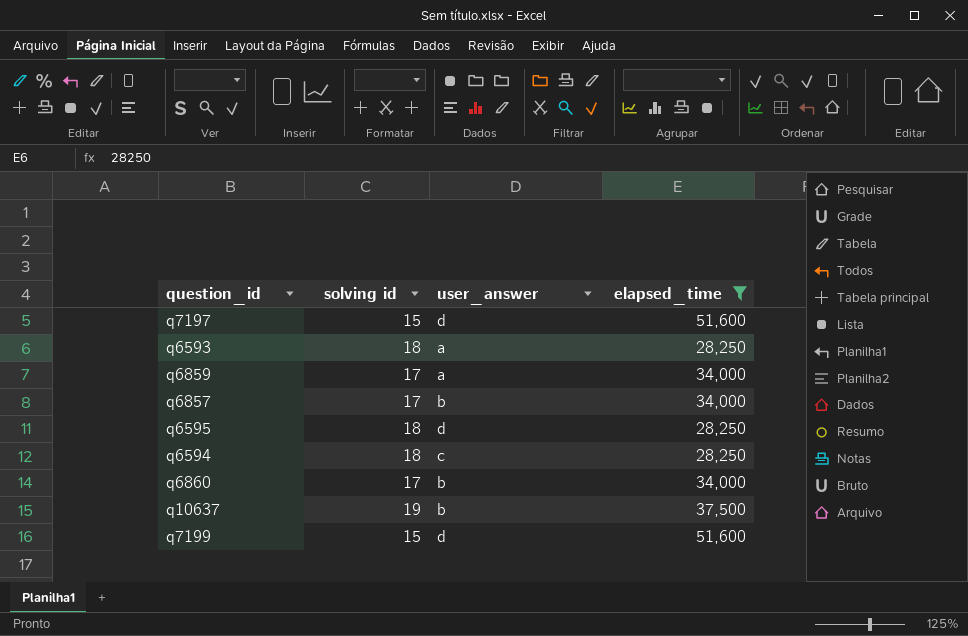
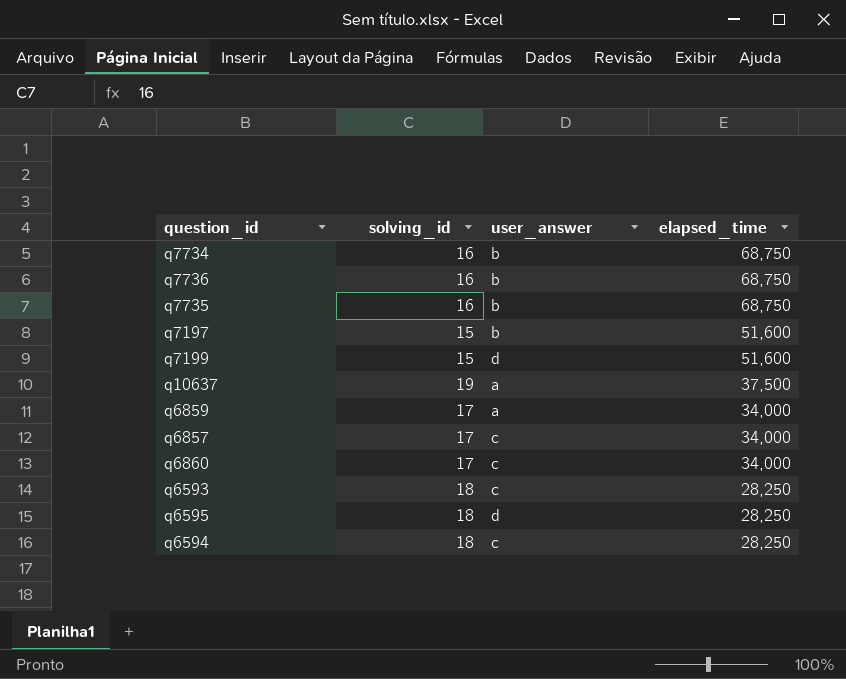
filter: elapsed_time != 68,750 -> none
row order: none -> elapsed_time descending
column name: solving id -> solving_id
q7197 | user_answer: d -> b
q10637 | user_answer: b -> a
q6857 | user_answer: b -> c
q6860 | user_answer: b -> c
q6593 | user_answer: a -> c

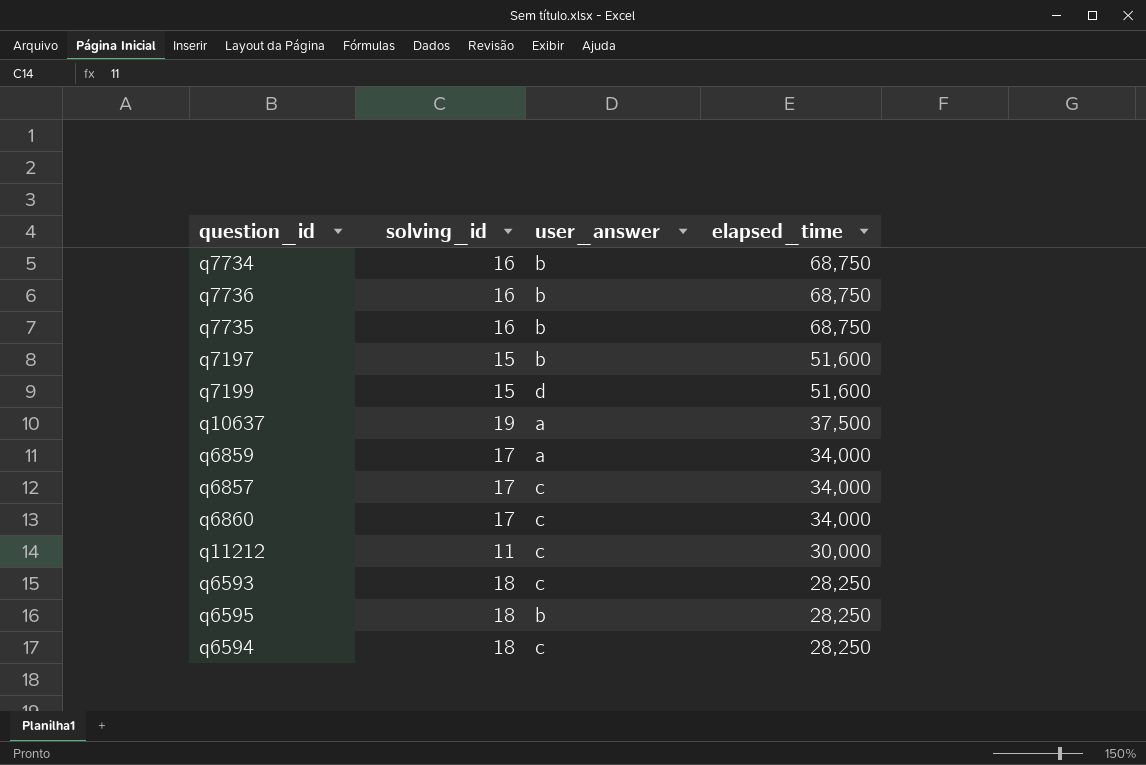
row q11212: none -> 11 | c | 30,000
q6595 | user_answer: d -> b

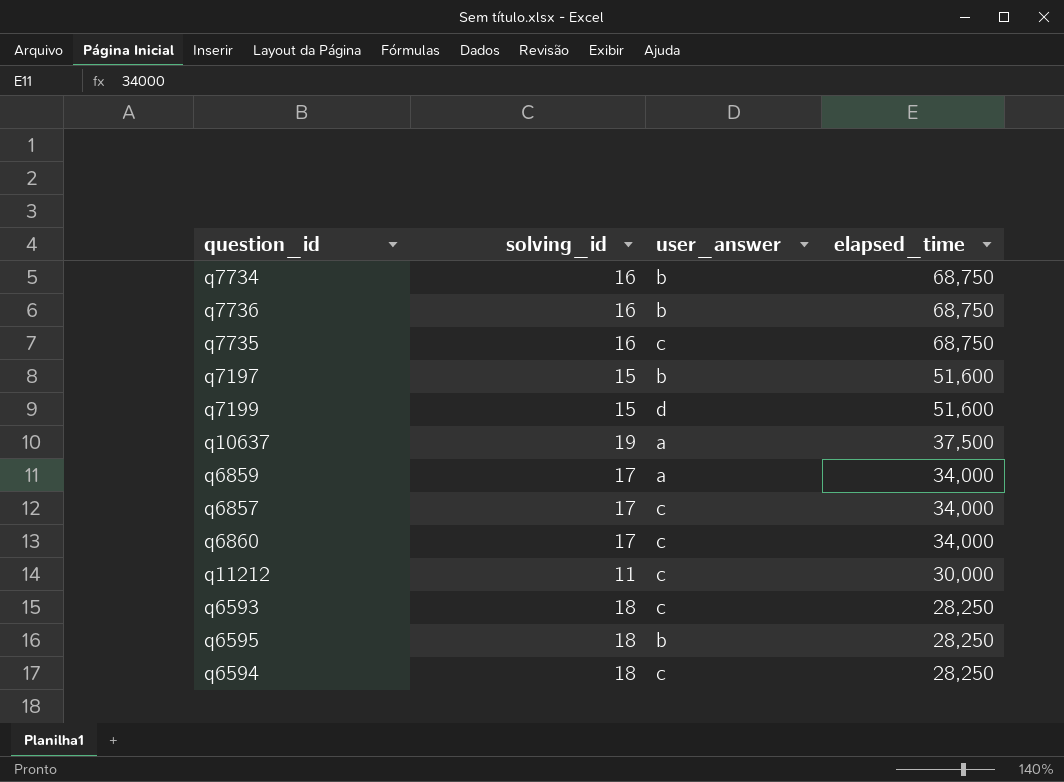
q7735 | user_answer: b -> c

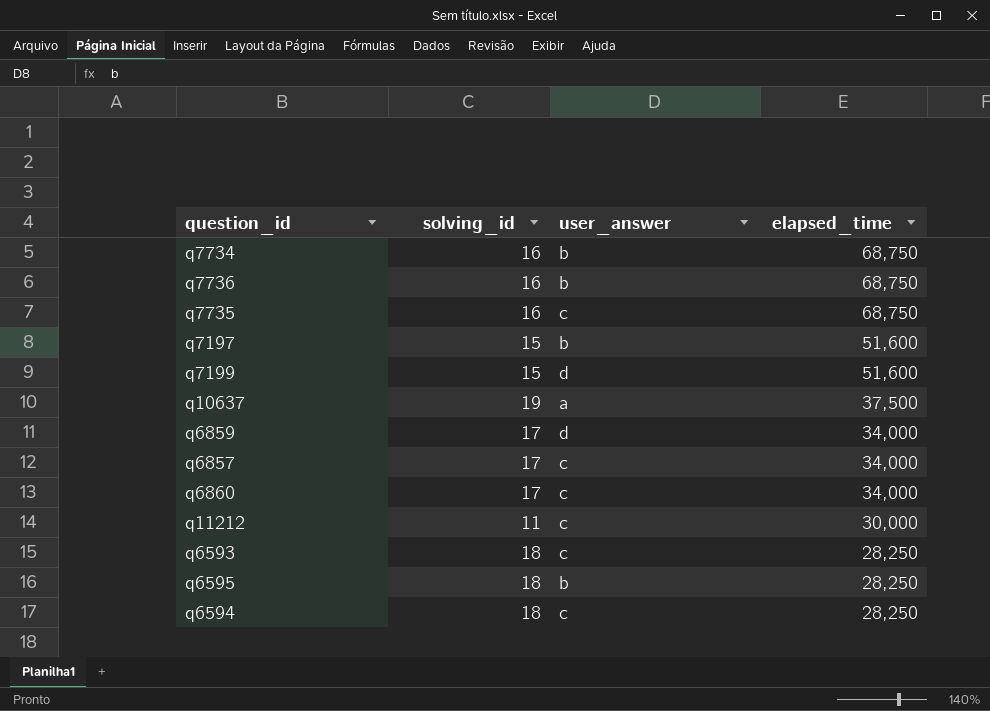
q6859 | user_answer: a -> d

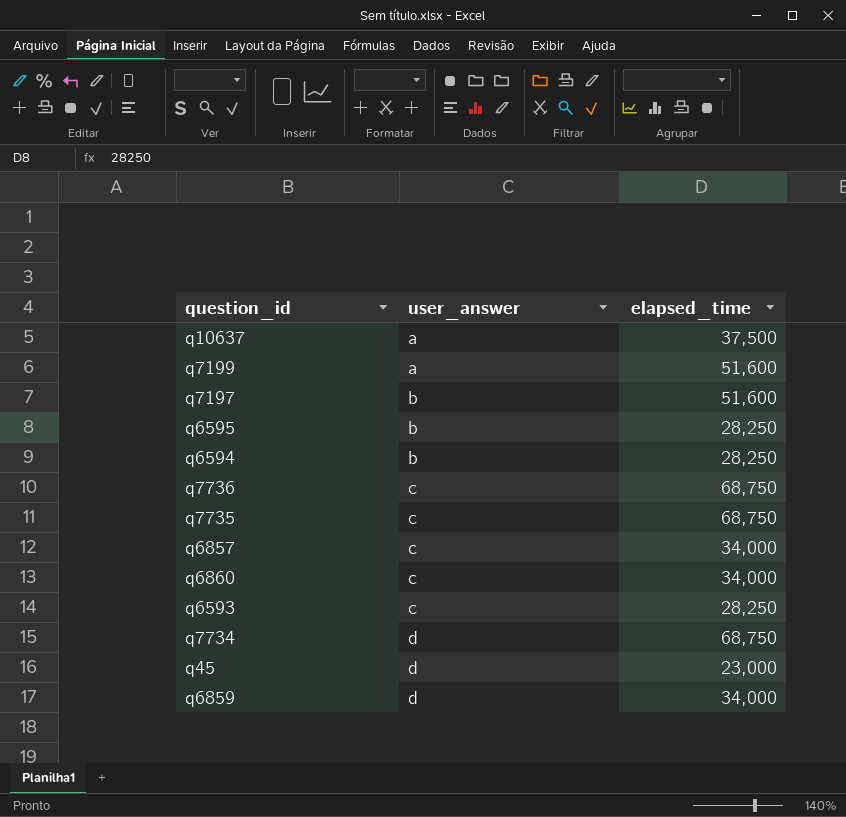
row order: elapsed_time descending -> user_answer ascending
column solving_id | position: 2 -> none
row q11212: 11 | c | 30,000 -> none
q7199 | user_answer: d -> a
q6594 | user_answer: c -> b
q7736 | user_answer: b -> c
q7734 | user_answer: b -> d
row q45: none -> d | 23,000

